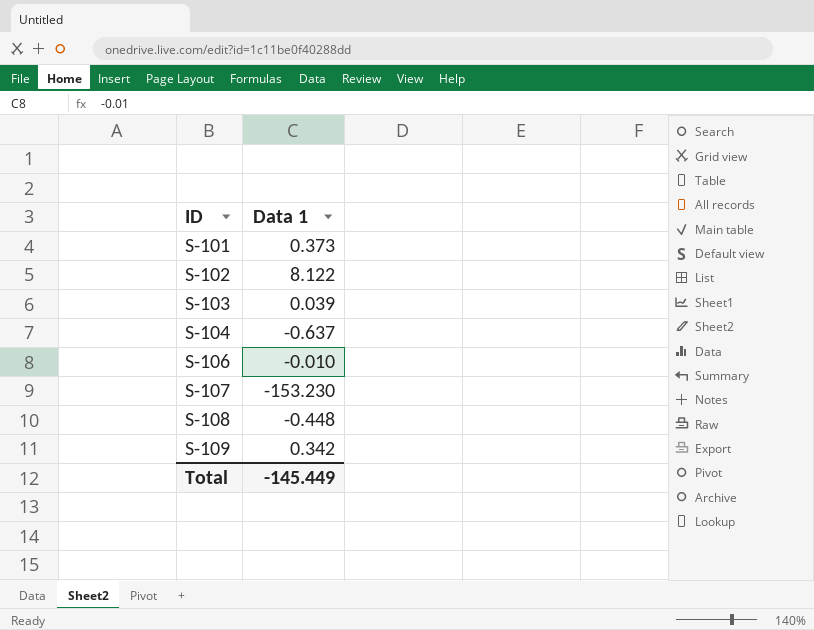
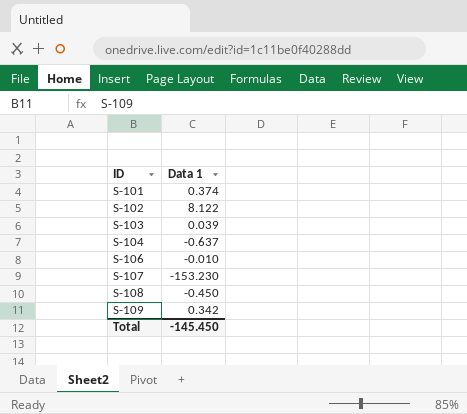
S-101 | Data 1: 0.373 -> 0.374
S-108 | Data 1: -0.448 -> -0.450
Total | Data 1: -145.449 -> -145.450

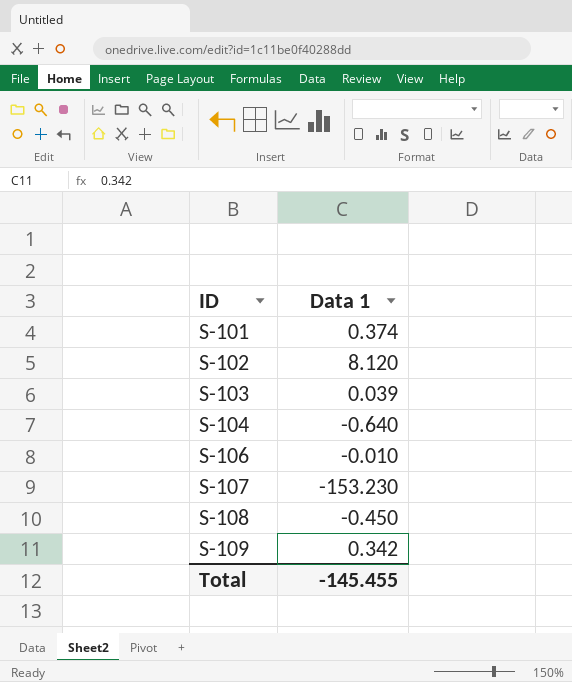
S-102 | Data 1: 8.122 -> 8.120
S-104 | Data 1: -0.637 -> -0.640
Total | Data 1: -145.450 -> -145.455

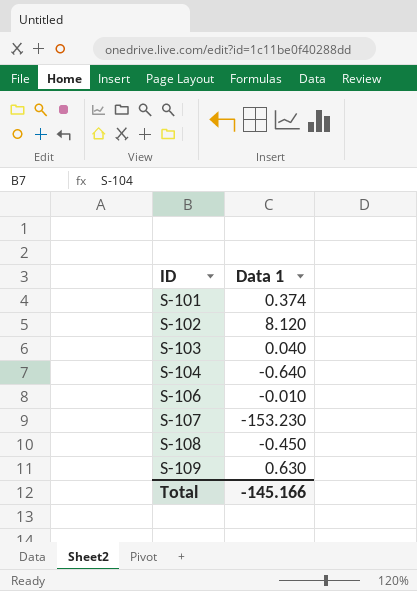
S-103 | Data 1: 0.039 -> 0.040
S-109 | Data 1: 0.342 -> 0.630
Total | Data 1: -145.455 -> -145.166

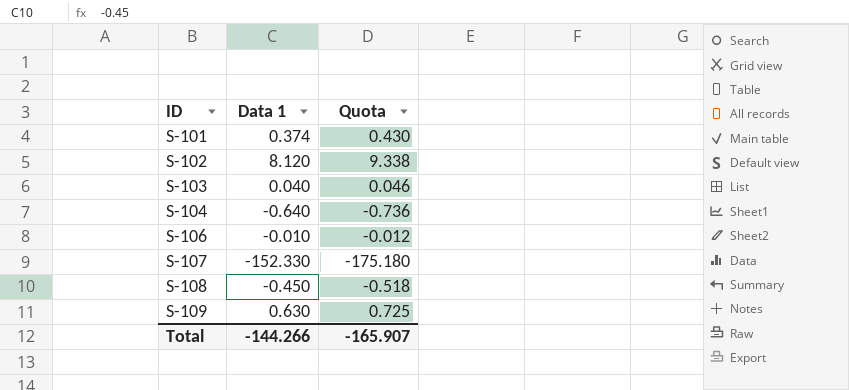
column Quota | formula: none -> [Data 1] * 1.15
S-107 | Data 1: -153.230 -> -152.330
Total | Data 1: -145.166 -> -144.266

